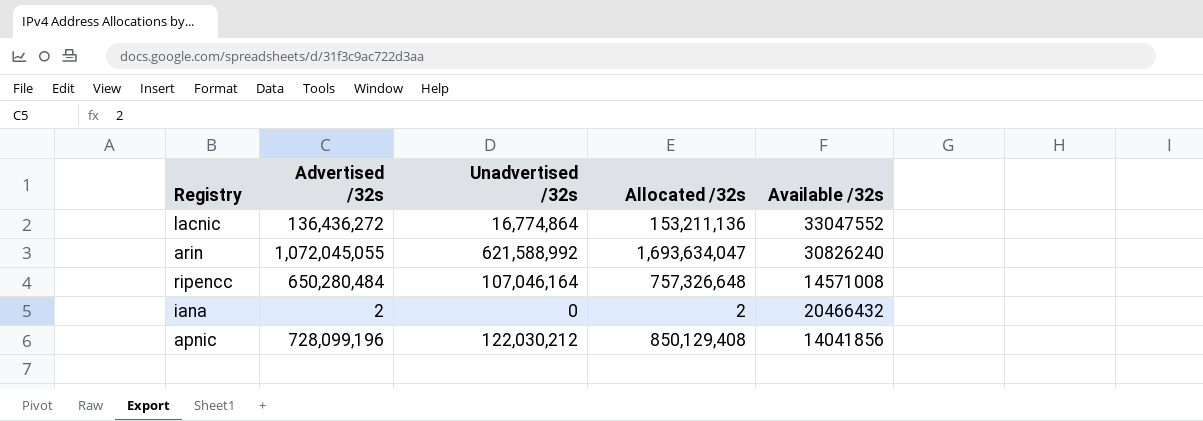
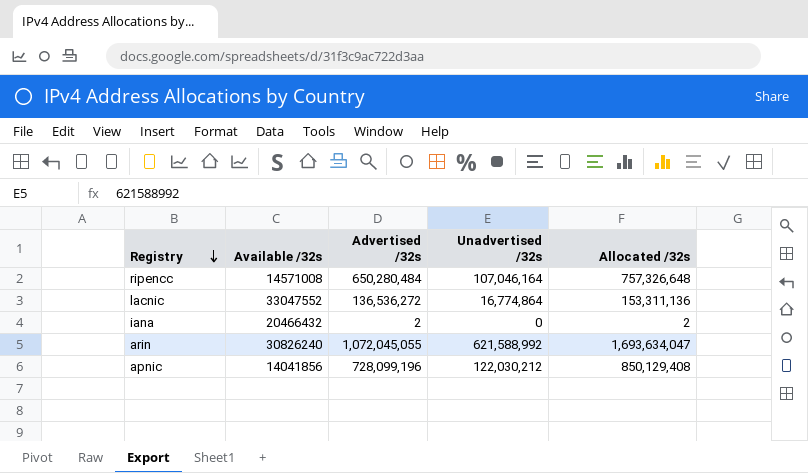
row order: none -> Registry descending
column Available /32s | position: 5 -> 2
lacnic | Advertised /32s: 136,436,272 -> 136,536,272
lacnic | Allocated /32s: 153,211,136 -> 153,311,136

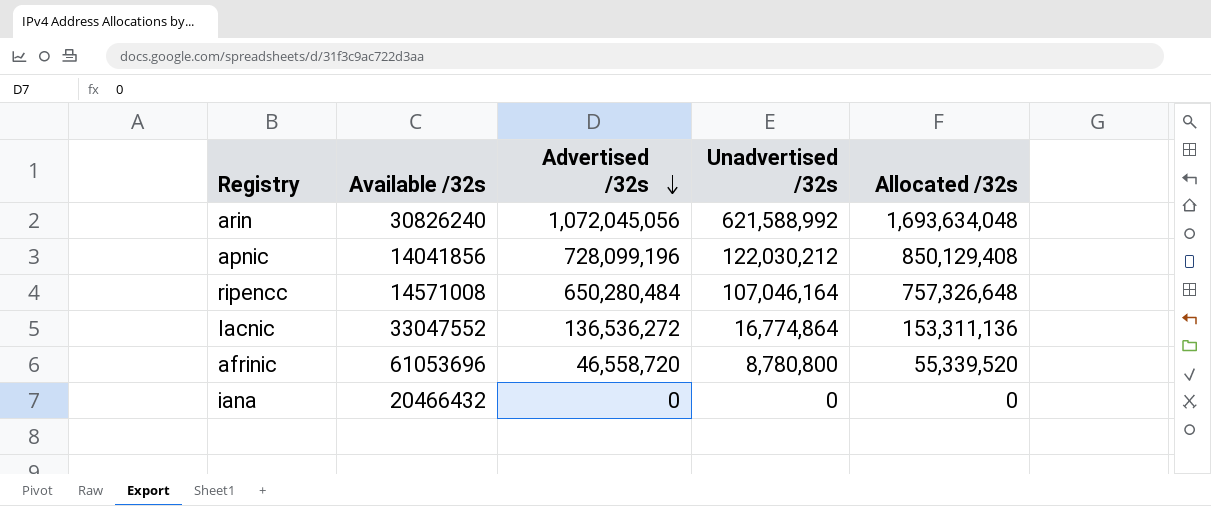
row order: Registry descending -> Advertised /32s descending
arin | Advertised /32s: 1,072,045,055 -> 1,072,045,056
arin | Allocated /32s: 1,693,634,047 -> 1,693,634,048
row afrinic: none -> 61053696 | 46,558,720 | 8,780,800 | 55,339,520
iana | Advertised /32s: 2 -> 0
iana | Allocated /32s: 2 -> 0

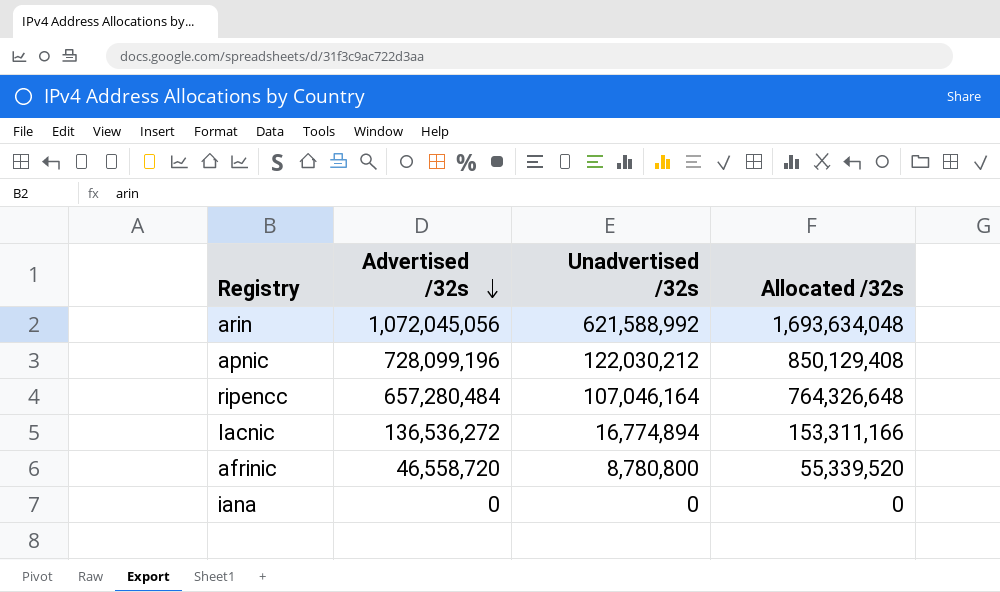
column Available /32s | position: 2 -> none
ripencc | Advertised /32s: 650,280,484 -> 657,280,484
ripencc | Allocated /32s: 757,326,648 -> 764,326,648
lacnic | Unadvertised /32s: 16,774,864 -> 16,774,894
lacnic | Allocated /32s: 153,311,136 -> 153,311,166

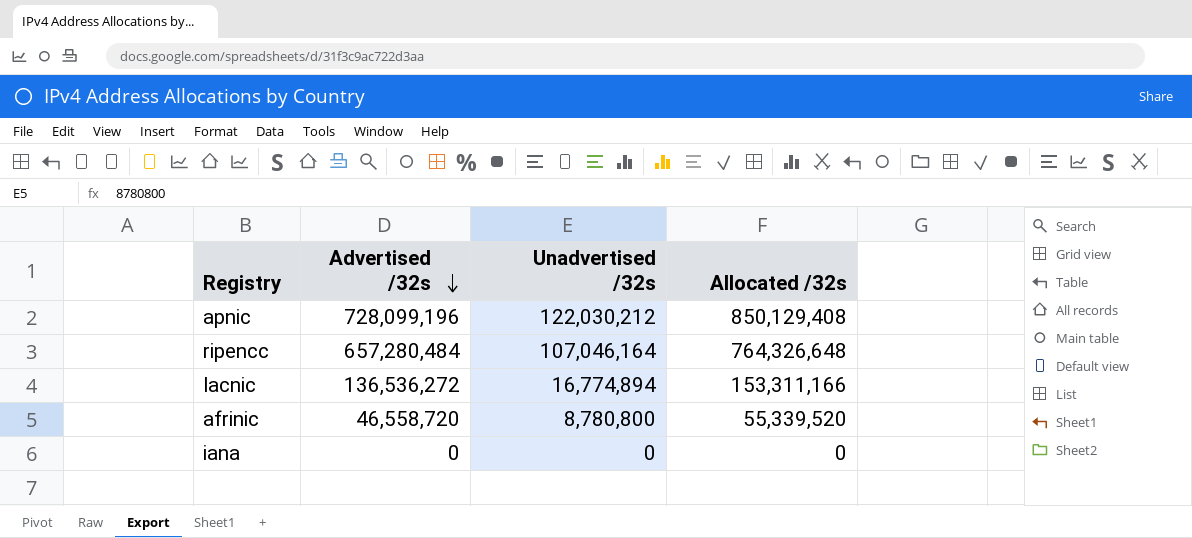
row arin: 1,072,045,056 | 621,588,992 | 1,693,634,048 -> none

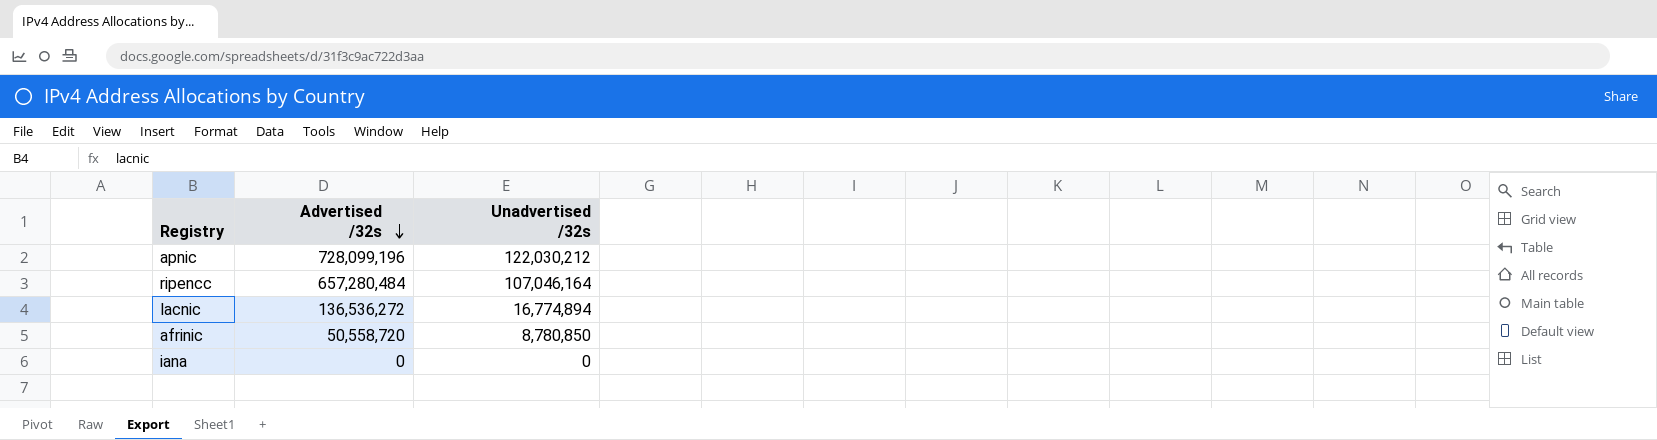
column Allocated /32s | formula: [Advertised /32s] + [Unadvertised /32s] -> none
afrinic | Advertised /32s: 46,558,720 -> 50,558,720
afrinic | Unadvertised /32s: 8,780,800 -> 8,780,850

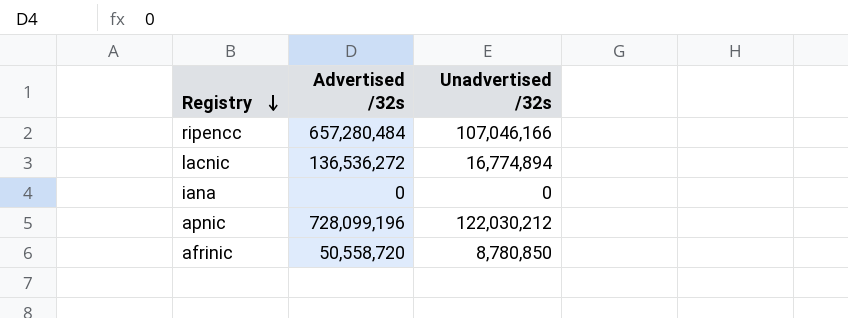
row order: Advertised /32s descending -> Registry descending
ripencc | Unadvertised /32s: 107,046,164 -> 107,046,166

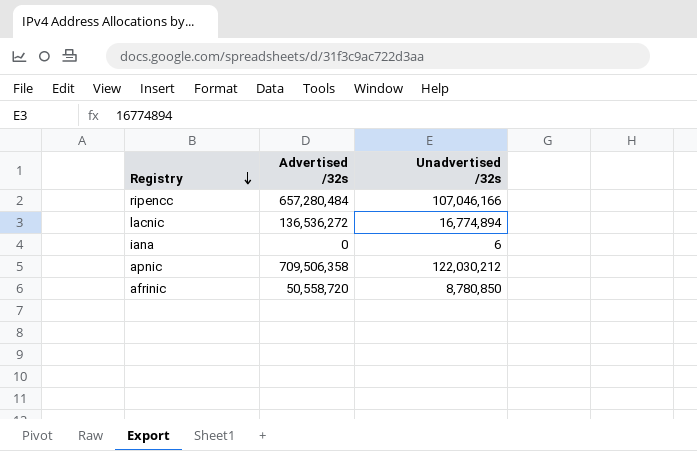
iana | Unadvertised /32s: 0 -> 6
apnic | Advertised /32s: 728,099,196 -> 709,506,358

